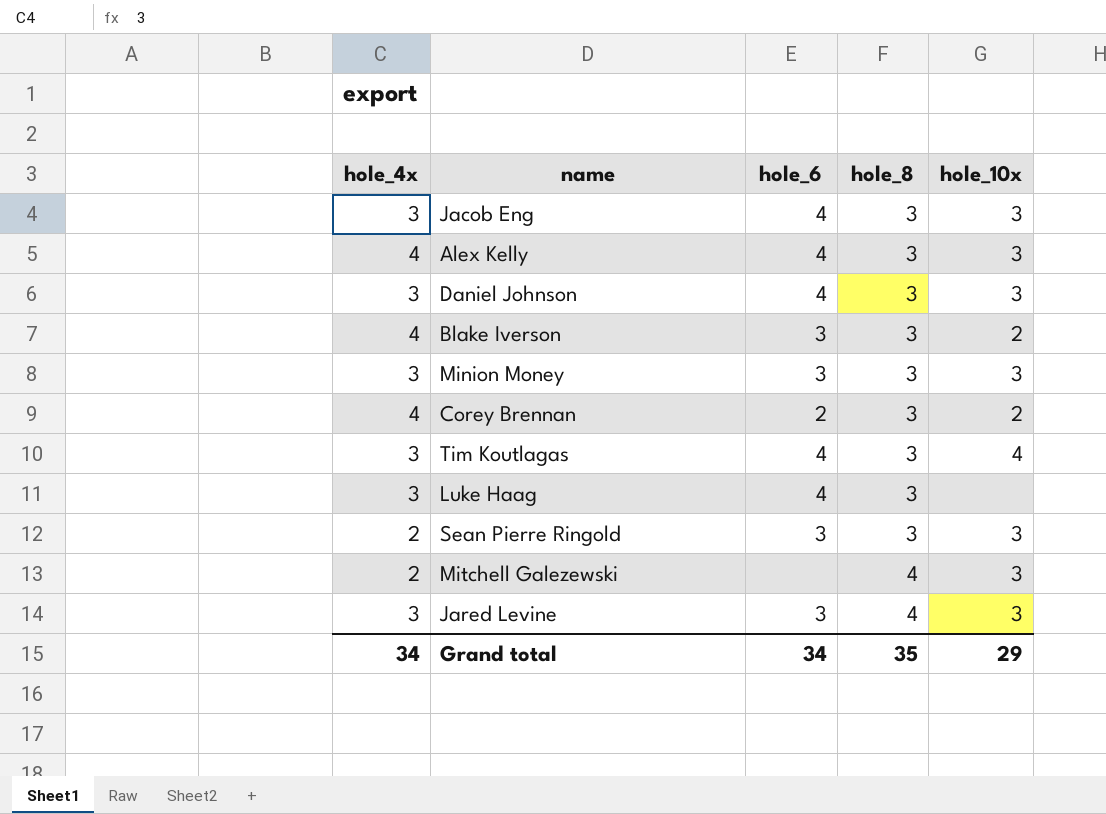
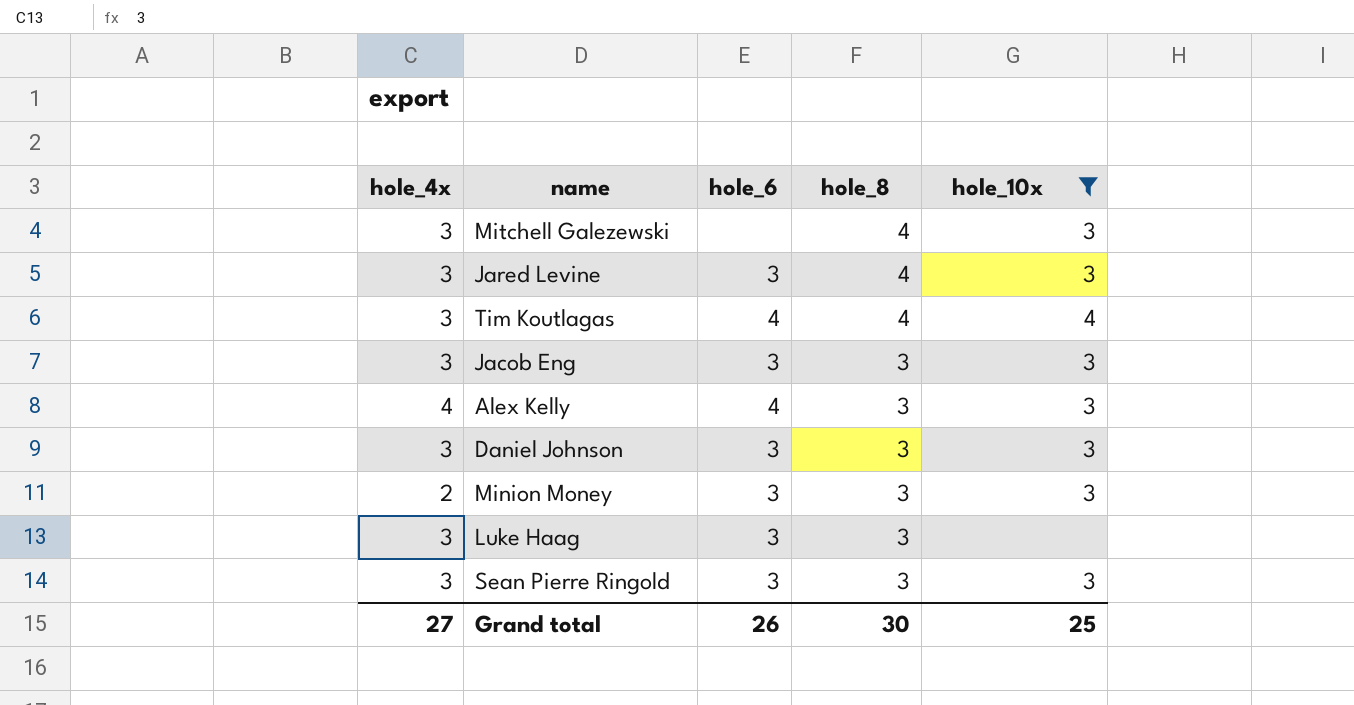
filter: none -> hole_10x != 2
row order: hole_8 ascending -> hole_8 descending
Mitchell Galezewski | hole_4x: 2 -> 3
Tim Koutlagas | hole_8: 3 -> 4
Jacob Eng | hole_6: 4 -> 3
Daniel Johnson | hole_6: 4 -> 3
Minion Money | hole_4x: 3 -> 2
Luke Haag | hole_6: 4 -> 3
Sean Pierre Ringold | hole_4x: 2 -> 3
Grand total | hole_4x: 34 -> 27
Grand total | hole_6: 34 -> 26
Grand total | hole_8: 35 -> 30
Grand total | hole_10x: 29 -> 25

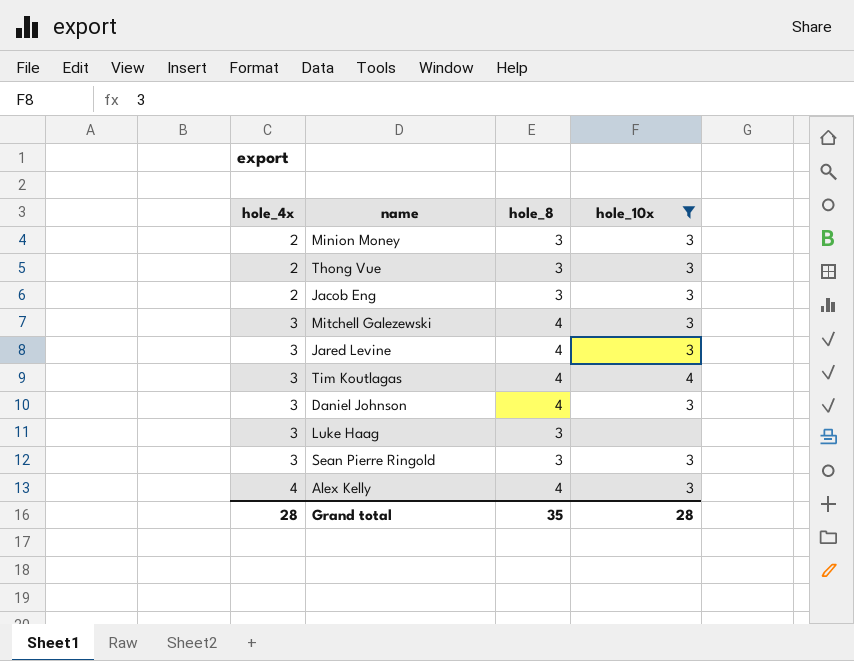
row order: hole_8 descending -> hole_4x ascending
column hole_6 | position: 3 -> none
row Thong Vue: none -> 2 | 3 | 3
Jacob Eng | hole_4x: 3 -> 2
Daniel Johnson | hole_8: 3 -> 4
Alex Kelly | hole_8: 3 -> 4
Grand total | hole_4x: 27 -> 28
Grand total | hole_8: 30 -> 35
Grand total | hole_10x: 25 -> 28

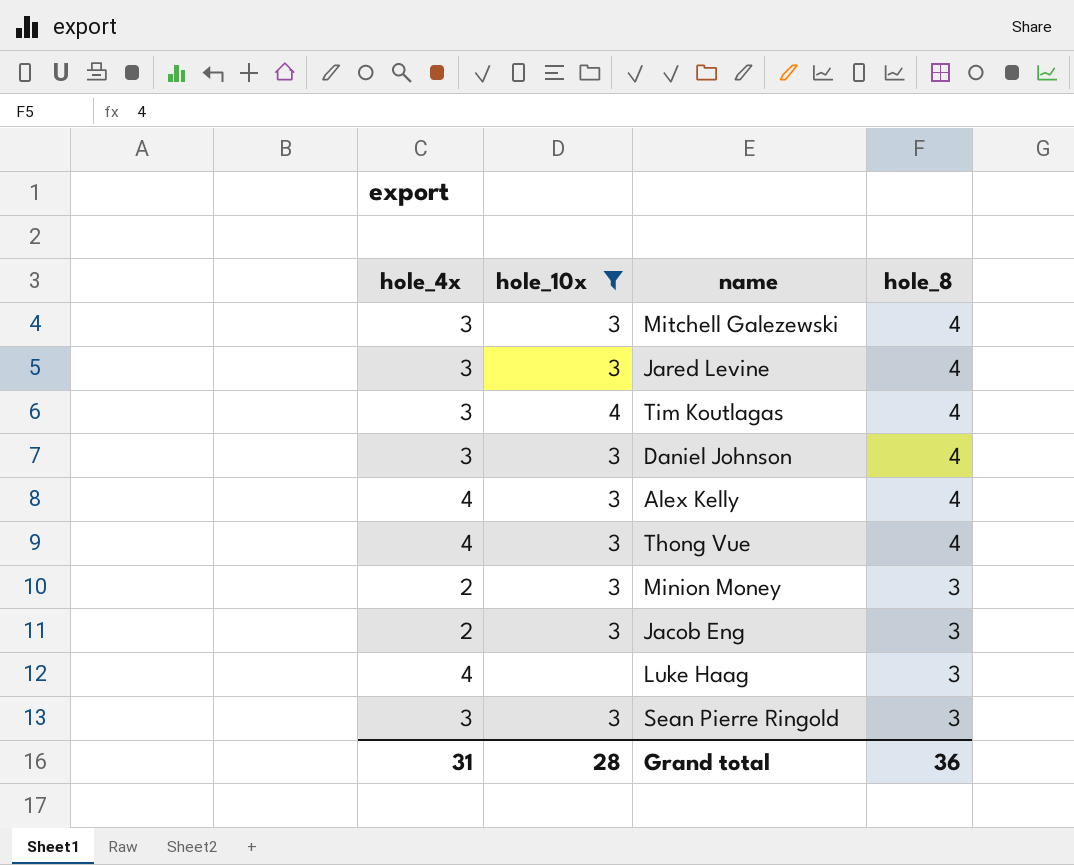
row order: hole_4x ascending -> hole_8 descending
column hole_10x | position: 4 -> 2
Thong Vue | hole_4x: 2 -> 4
Thong Vue | hole_8: 3 -> 4
Luke Haag | hole_4x: 3 -> 4
Grand total | hole_4x: 28 -> 31
Grand total | hole_8: 35 -> 36

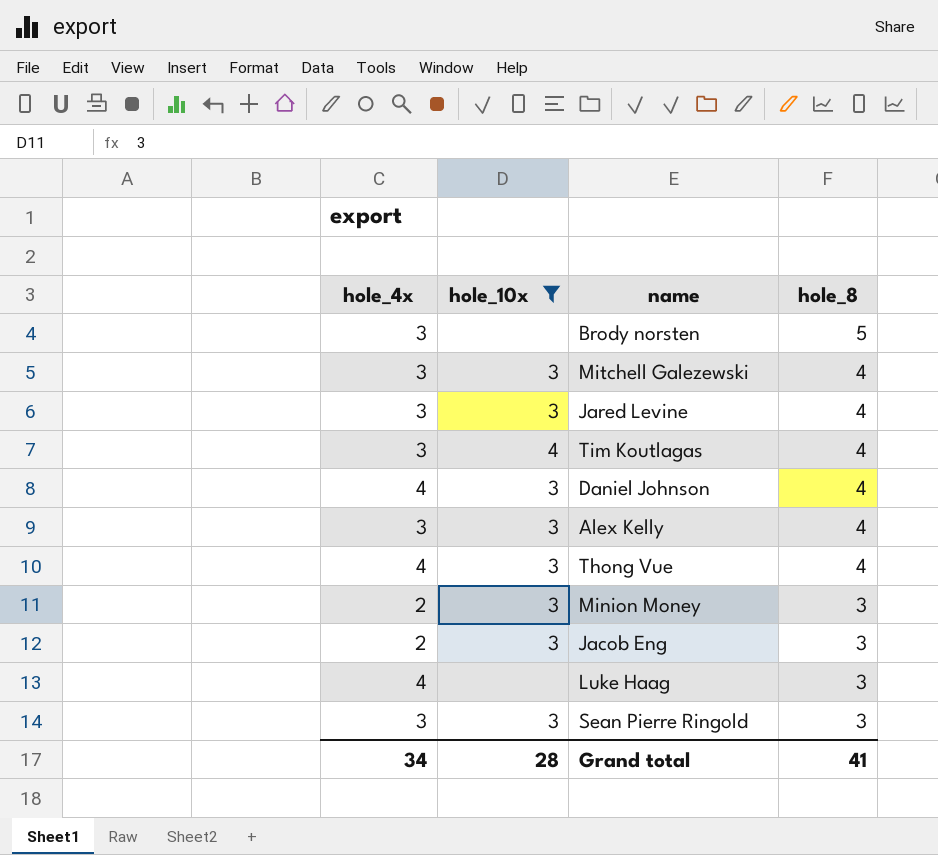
row Brody norsten: none -> 3 | none | 5
Daniel Johnson | hole_4x: 3 -> 4
Alex Kelly | hole_4x: 4 -> 3
Grand total | hole_4x: 31 -> 34
Grand total | hole_8: 36 -> 41

